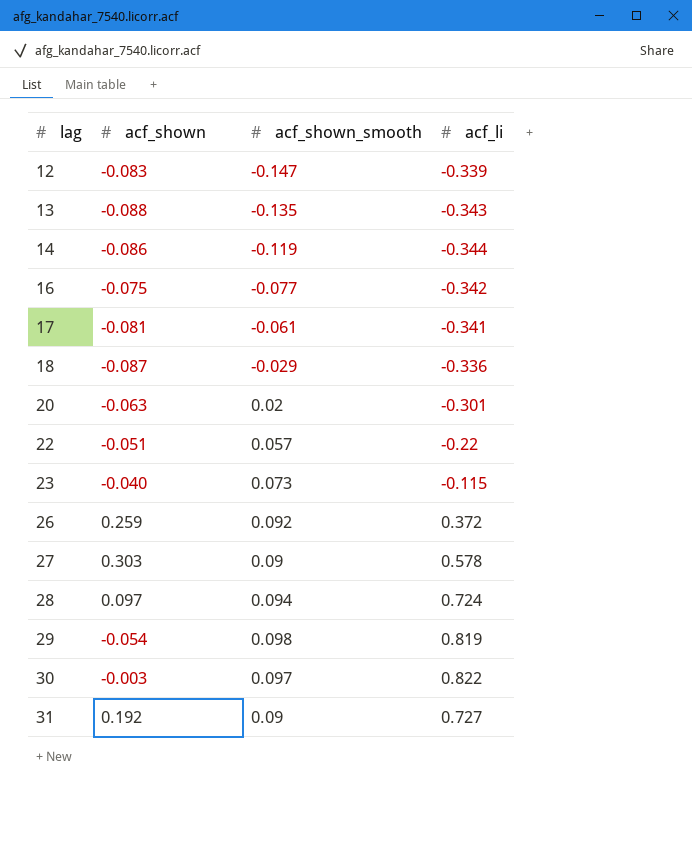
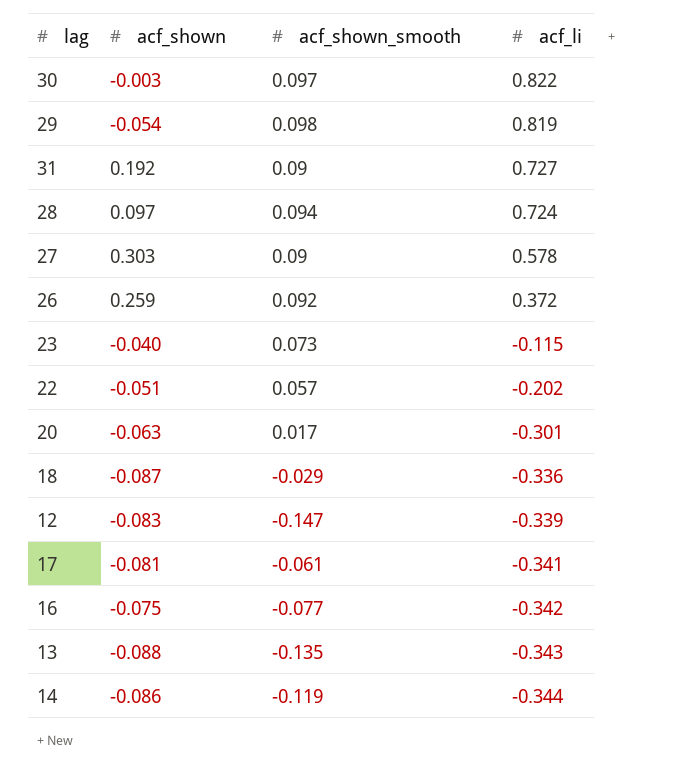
row order: lag ascending -> acf_li descending
22 | acf_li: -0.22 -> -0.202
20 | acf_shown_smooth: 0.02 -> 0.017

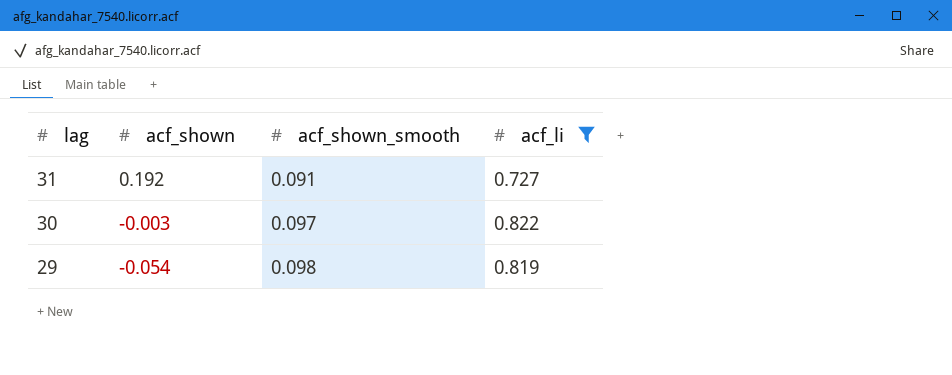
filter: none -> acf_li >= 0.727
row order: acf_li descending -> lag descending
31 | acf_shown_smooth: 0.09 -> 0.091

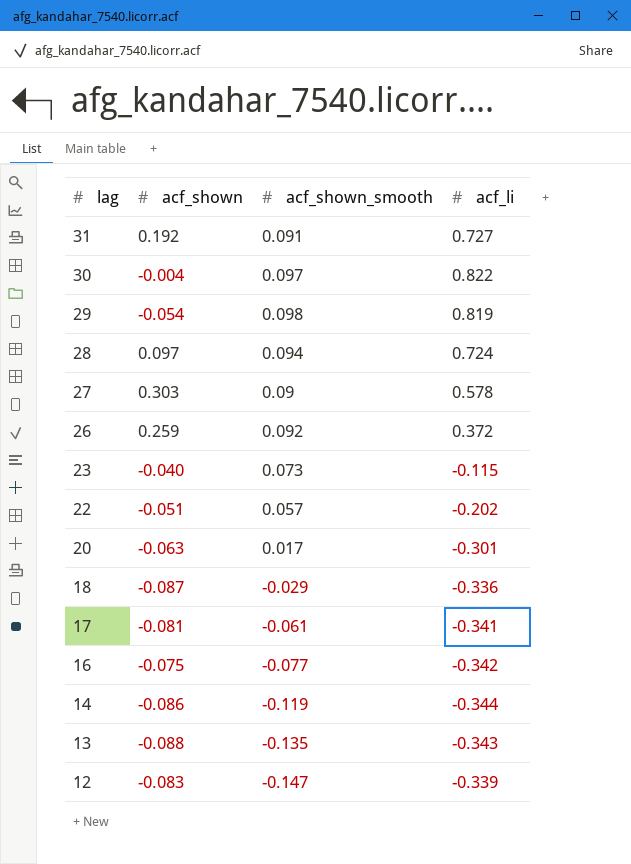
filter: acf_li >= 0.727 -> none
30 | acf_shown: -0.003 -> -0.004

